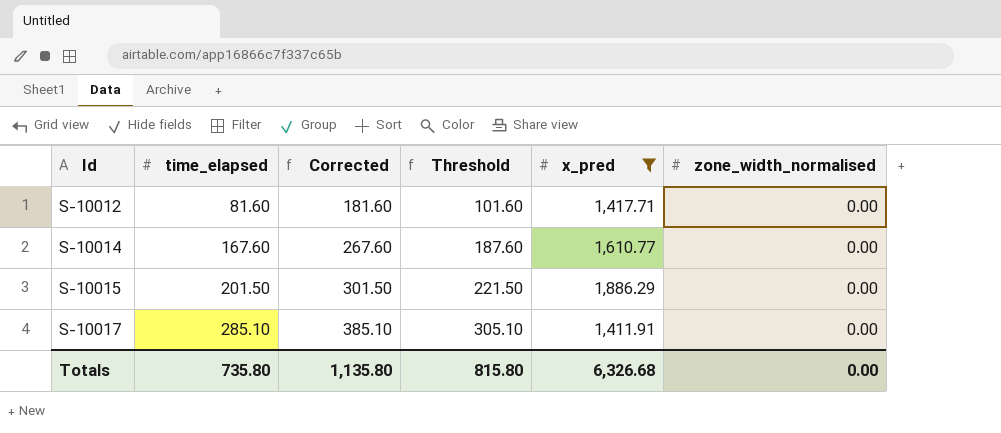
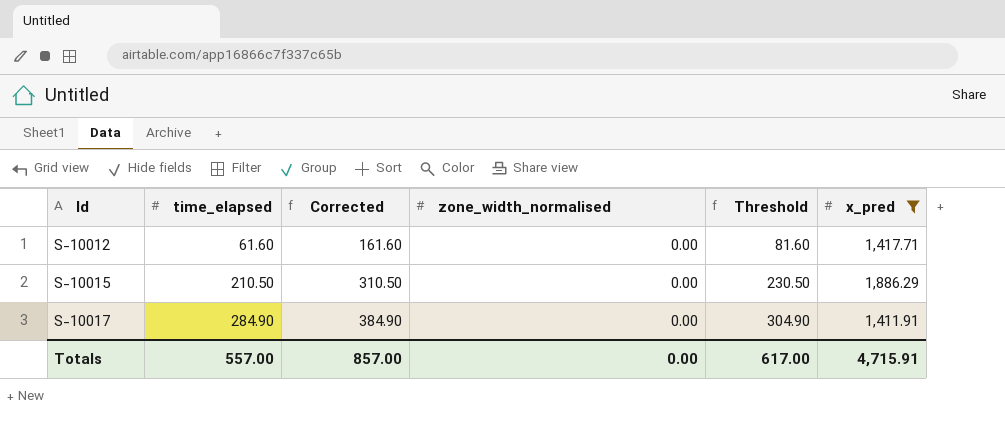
column zone_width_normalised | position: 6 -> 4
row S-10014: 167.60 | 267.60 | 187.60 | 1,610.77 | 0.00 -> none
S-10012 | time_elapsed: 81.60 -> 61.60
S-10012 | Corrected: 181.60 -> 161.60
S-10012 | Threshold: 101.60 -> 81.60
S-10015 | time_elapsed: 201.50 -> 210.50
S-10015 | Corrected: 301.50 -> 310.50
S-10015 | Threshold: 221.50 -> 230.50
S-10017 | time_elapsed: 285.10 -> 284.90
S-10017 | Corrected: 385.10 -> 384.90
S-10017 | Threshold: 305.10 -> 304.90
Totals | time_elapsed: 735.80 -> 557.00
Totals | Corrected: 1,135.80 -> 857.00
Totals | Threshold: 815.80 -> 617.00
Totals | x_pred: 6,326.68 -> 4,715.91

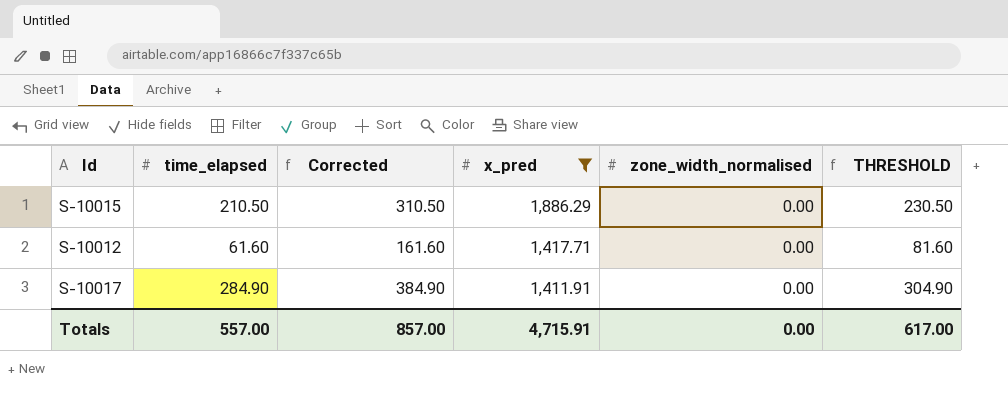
row order: Id ascending -> x_pred descending
column x_pred | position: 6 -> 4
column name: Threshold -> THRESHOLD

